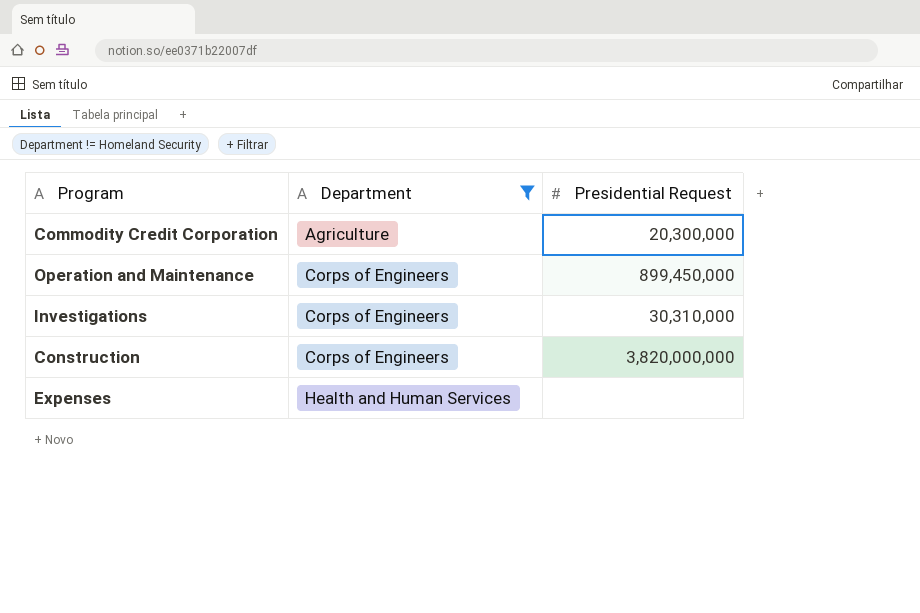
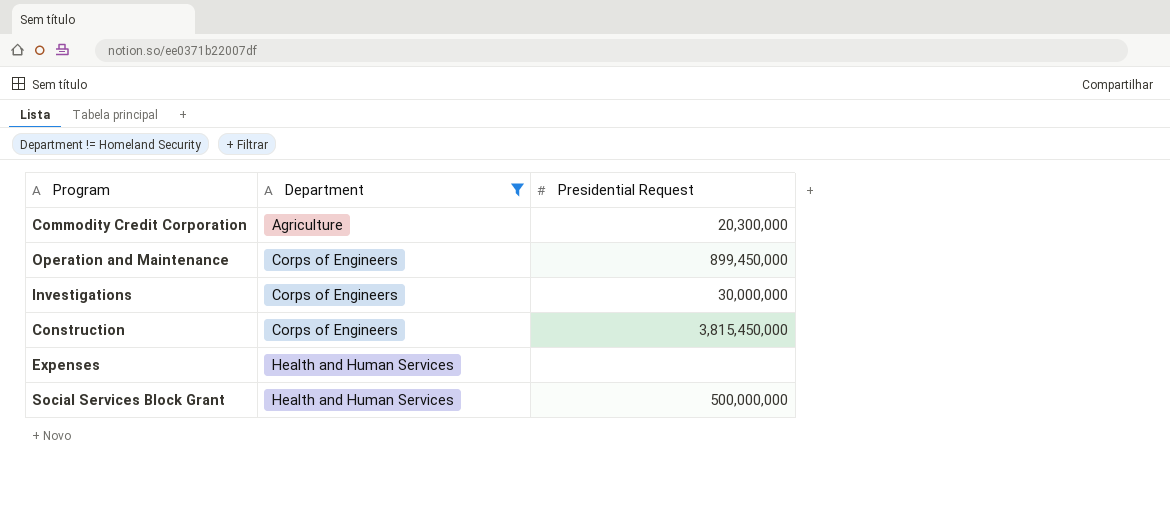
Investigations | Presidential Request: 30,310,000 -> 30,000,000
Construction | Presidential Request: 3,820,000,000 -> 3,815,450,000
row Social Services Block Grant: none -> Health and Human Services | 500,000,000

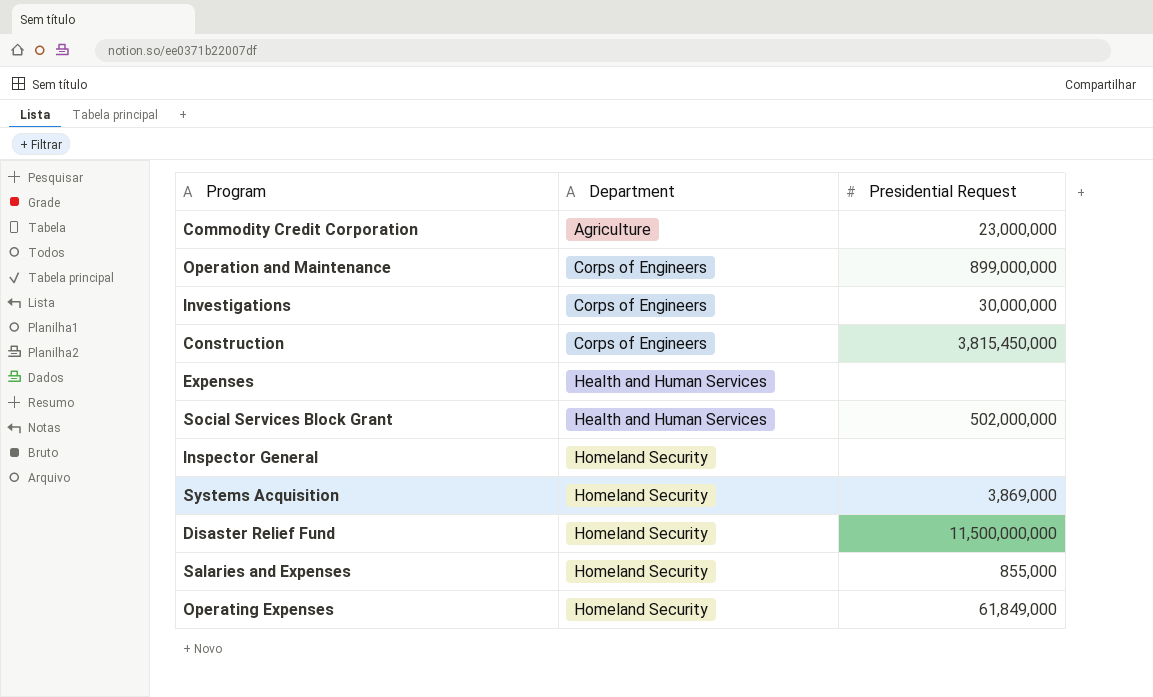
filter: Department != Homeland Security -> none
Commodity Credit Corporation | Presidential Request: 20,300,000 -> 23,000,000
Operation and Maintenance | Presidential Request: 899,450,000 -> 899,000,000
Social Services Block Grant | Presidential Request: 500,000,000 -> 502,000,000

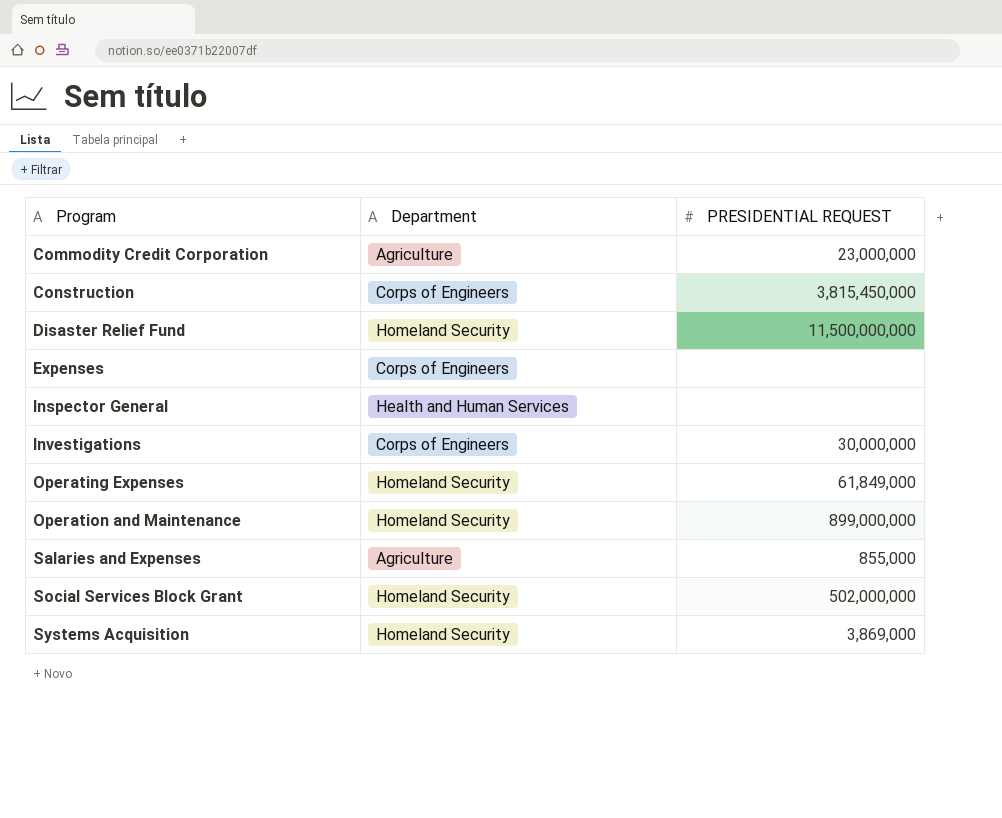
row order: Department ascending -> Program ascending
column name: Presidential Request -> PRESIDENTIAL REQUEST
Expenses | Department: Health and Human Services -> Corps of Engineers
Inspector General | Department: Homeland Security -> Health and Human Services
Operation and Maintenance | Department: Corps of Engineers -> Homeland Security
Salaries and Expenses | Department: Homeland Security -> Agriculture
Social Services Block Grant | Department: Health and Human Services -> Homeland Security

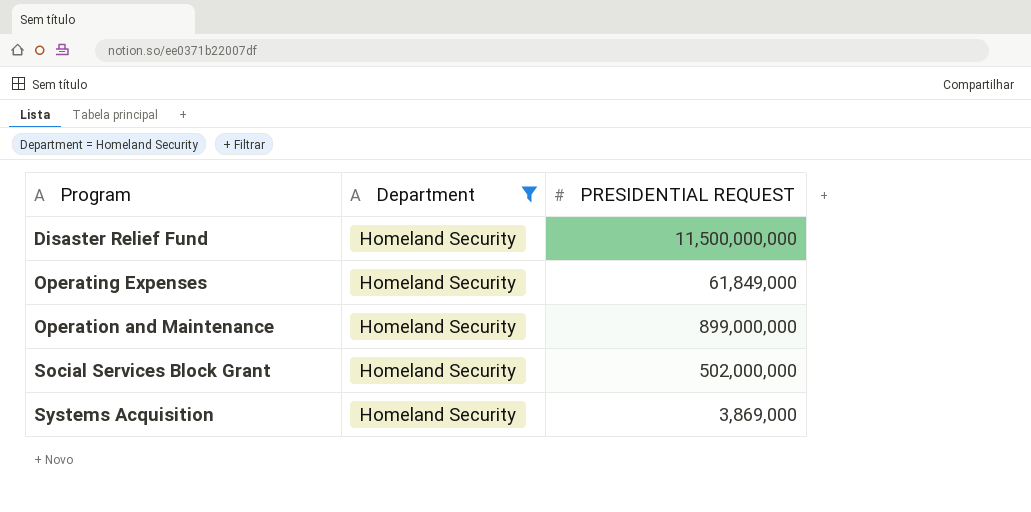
filter: none -> Department = Homeland Security

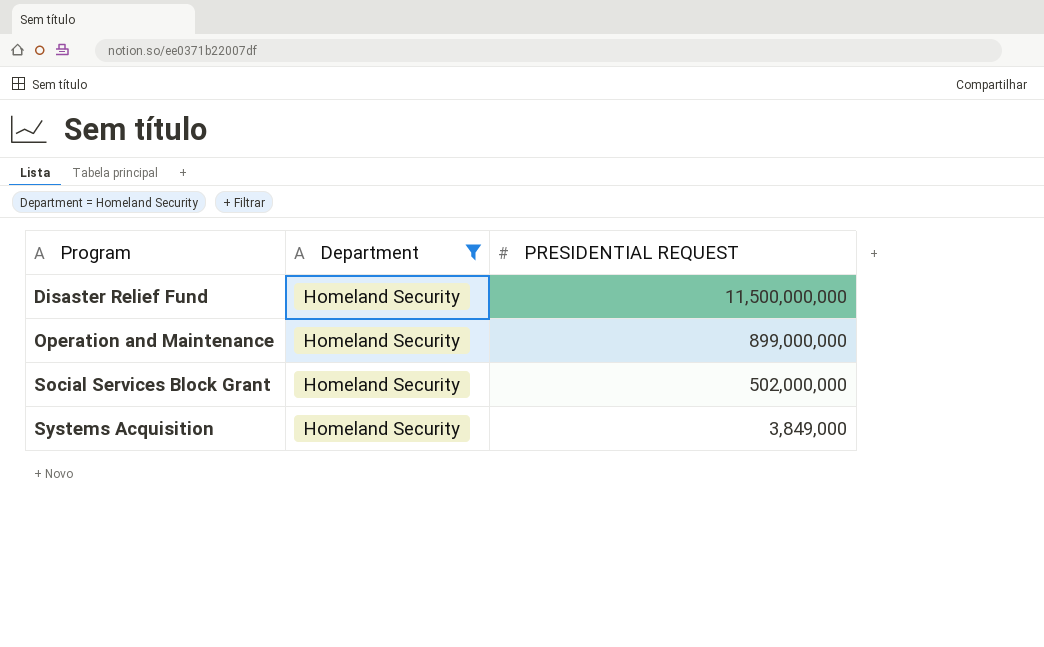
row Operating Expenses: Homeland Security | 61,849,000 -> none
Systems Acquisition | PRESIDENTIAL REQUEST: 3,869,000 -> 3,849,000

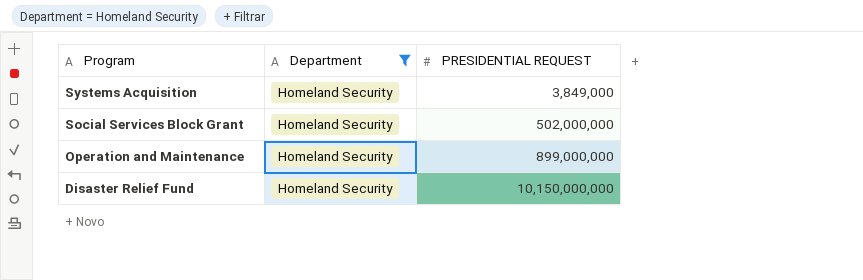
row order: Program ascending -> Program descending
Disaster Relief Fund | PRESIDENTIAL REQUEST: 11,500,000,000 -> 10,150,000,000

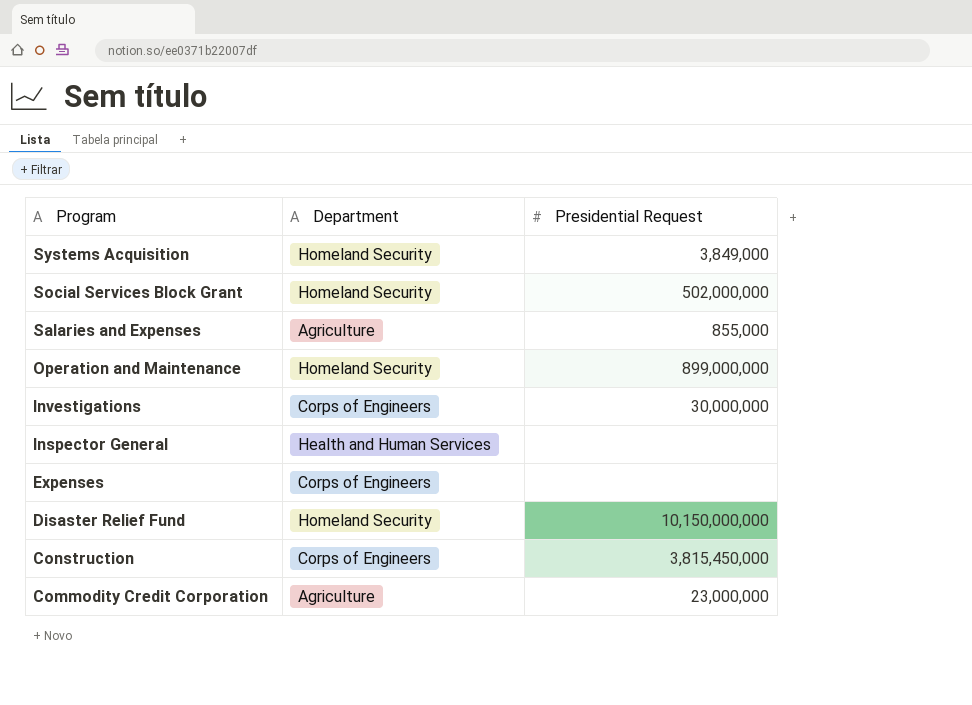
filter: Department = Homeland Security -> none
column name: PRESIDENTIAL REQUEST -> Presidential Request

